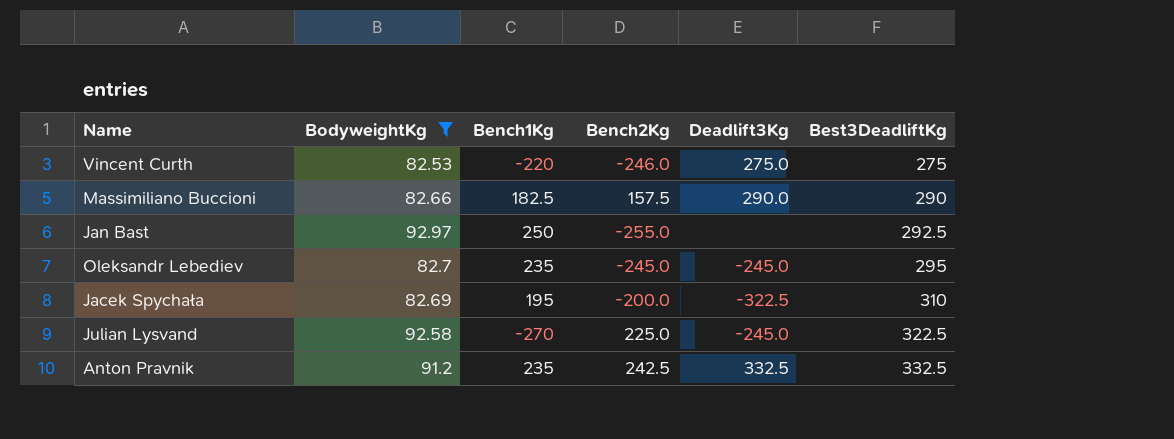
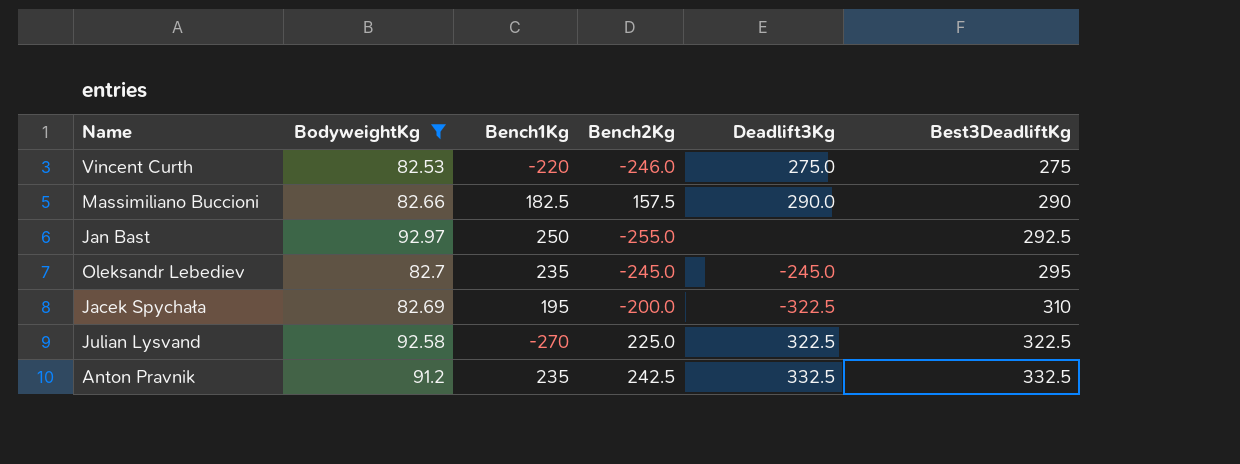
Julian Lysvand | Deadlift3Kg: -245.0 -> 322.5

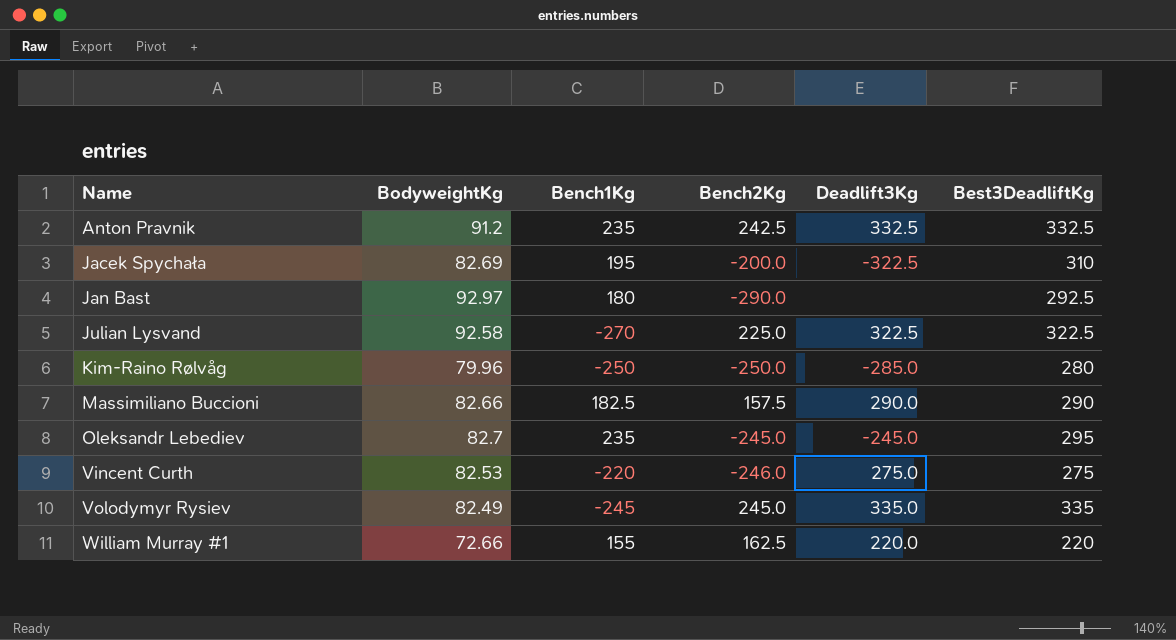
filter: BodyweightKg >= 82.53 -> none
row order: Best3DeadliftKg ascending -> Name ascending
Jan Bast | Bench1Kg: 250 -> 180
Jan Bast | Bench2Kg: -255.0 -> -290.0

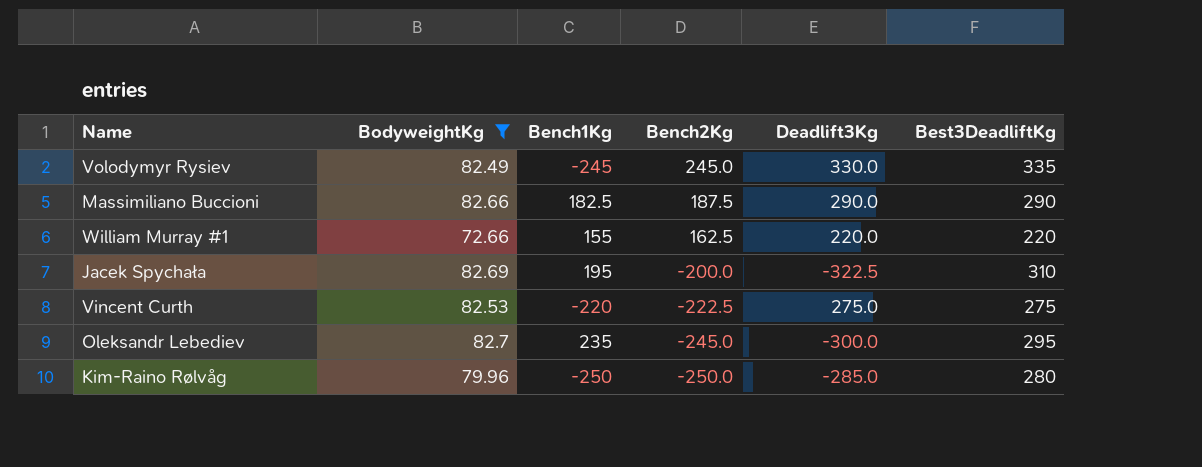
filter: none -> BodyweightKg <= 82.7
row order: Name ascending -> Bench2Kg descending
Volodymyr Rysiev | Deadlift3Kg: 335.0 -> 330.0
Massimiliano Buccioni | Bench2Kg: 157.5 -> 187.5
Vincent Curth | Bench2Kg: -246.0 -> -222.5
Oleksandr Lebediev | Deadlift3Kg: -245.0 -> -300.0

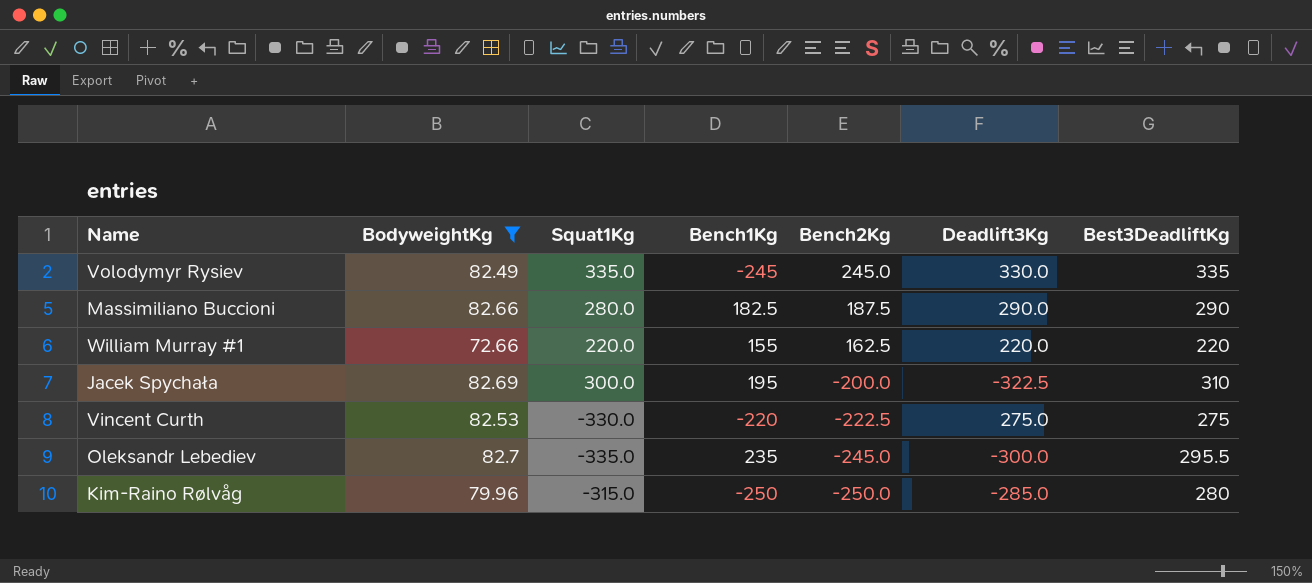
column Squat1Kg | position: none -> 3
Oleksandr Lebediev | Best3DeadliftKg: 295 -> 295.5

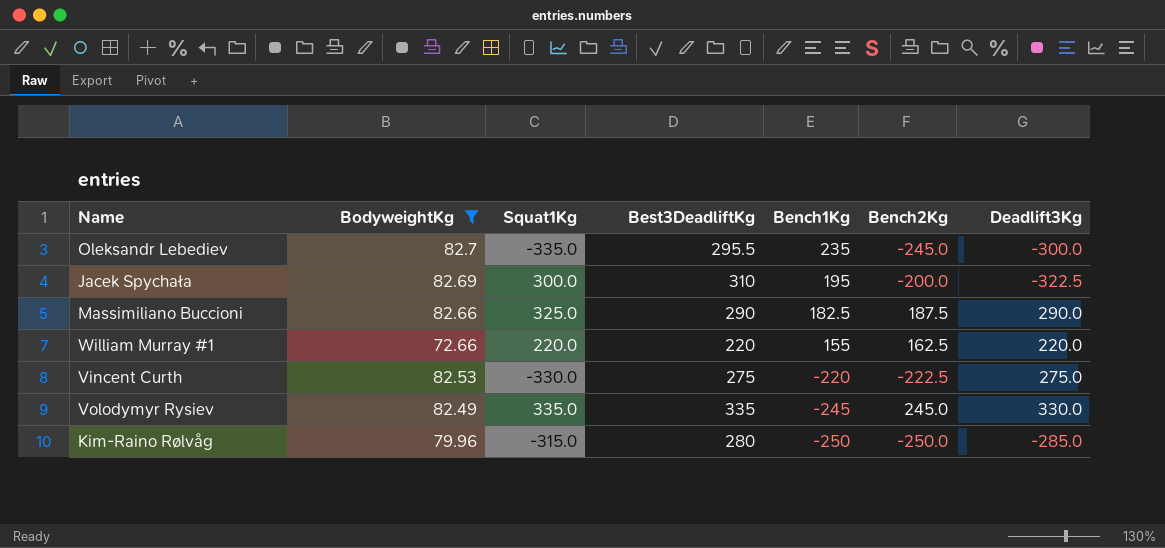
row order: Bench2Kg descending -> Bench1Kg descending
column Best3DeadliftKg | position: 7 -> 4
Massimiliano Buccioni | Squat1Kg: 280.0 -> 325.0

